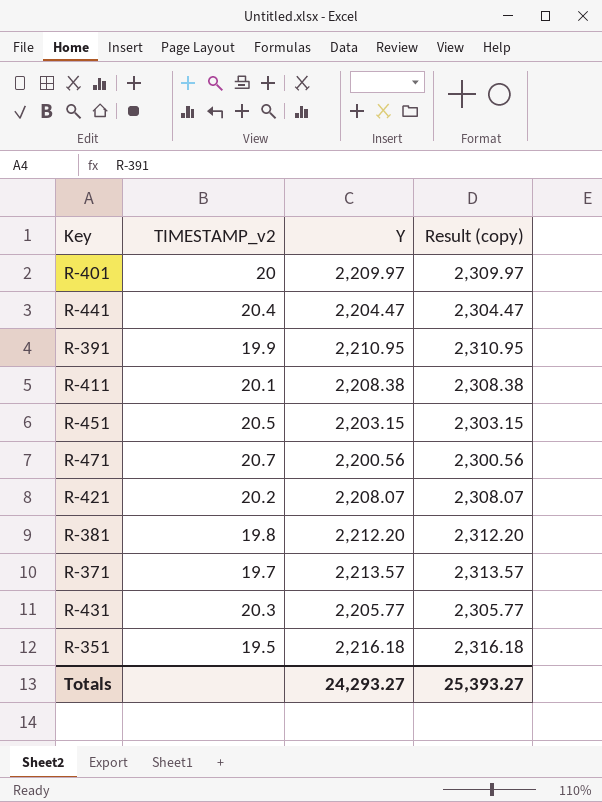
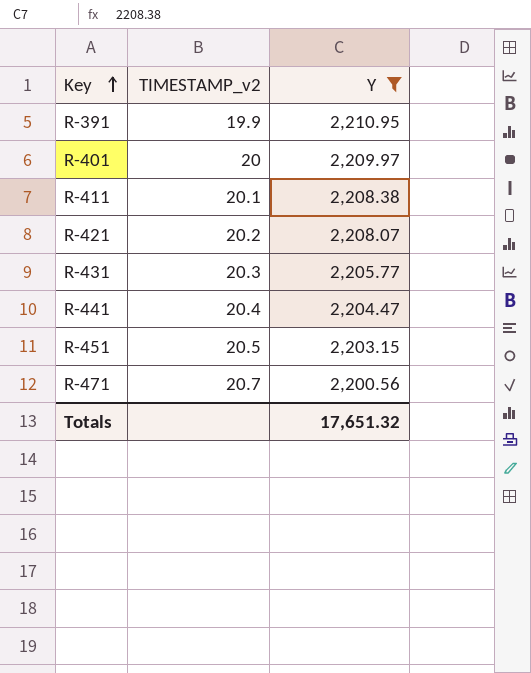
filter: none -> Y <= 2,210.95
row order: none -> Key ascending
column Result (copy) | formula: [Y] + 100 -> none
Totals | Y: 24,293.27 -> 17,651.32

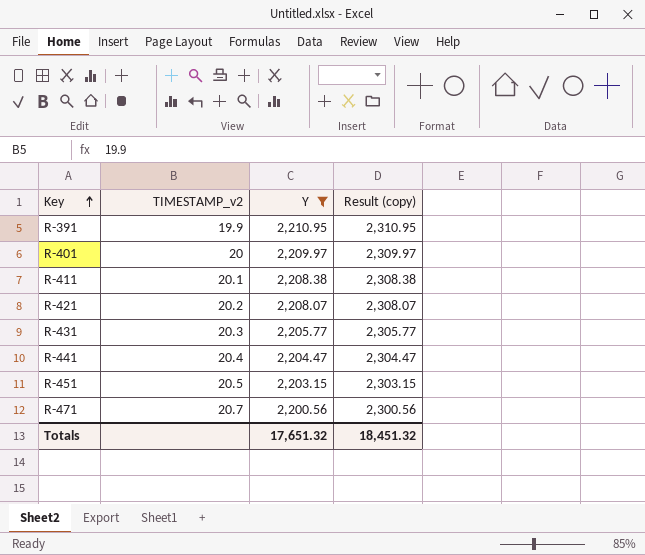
column Result (copy) | formula: none -> [Y] + 100

